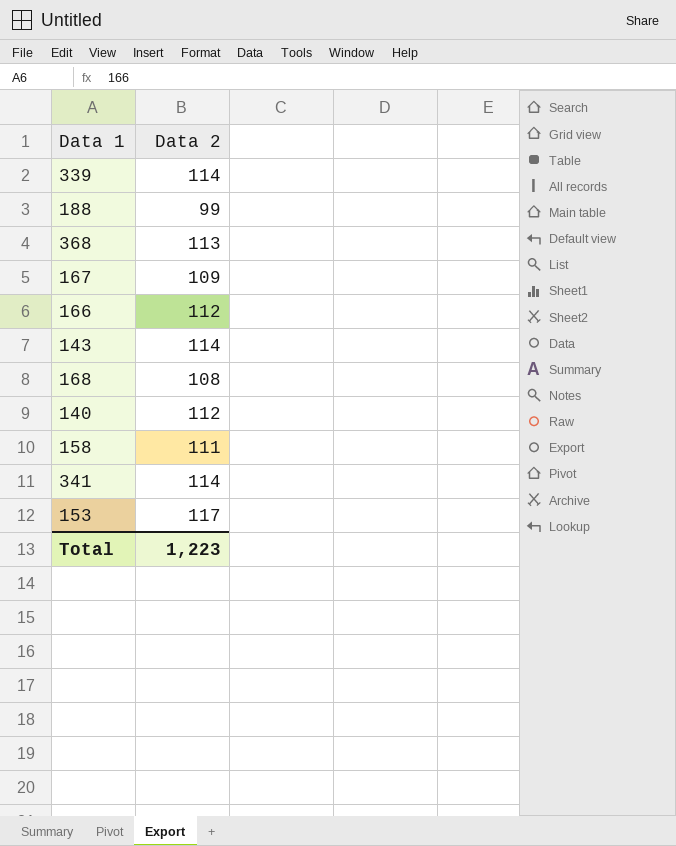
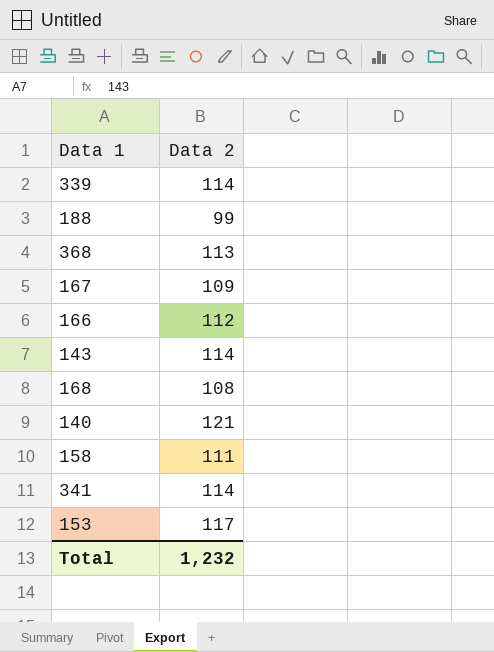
140 | Data 2: 112 -> 121
Total | Data 2: 1,223 -> 1,232

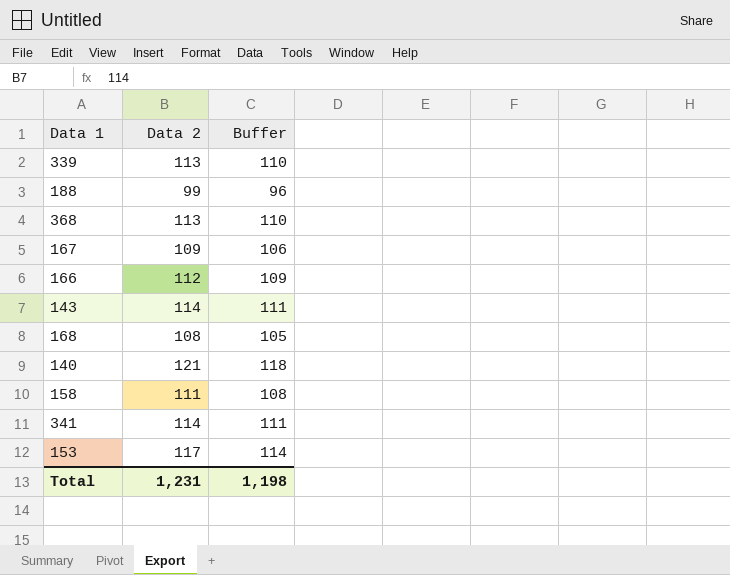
column Buffer | formula: none -> [Data 2] - 3
339 | Data 2: 114 -> 113
Total | Data 2: 1,232 -> 1,231

